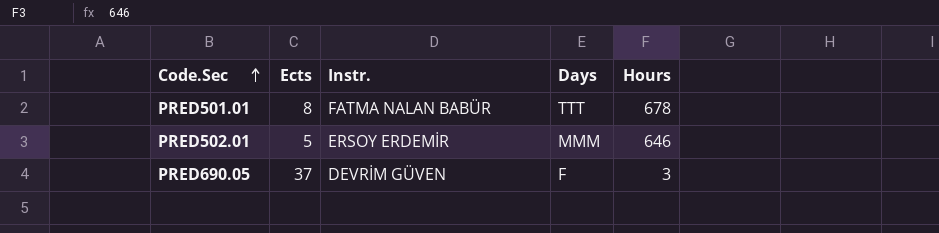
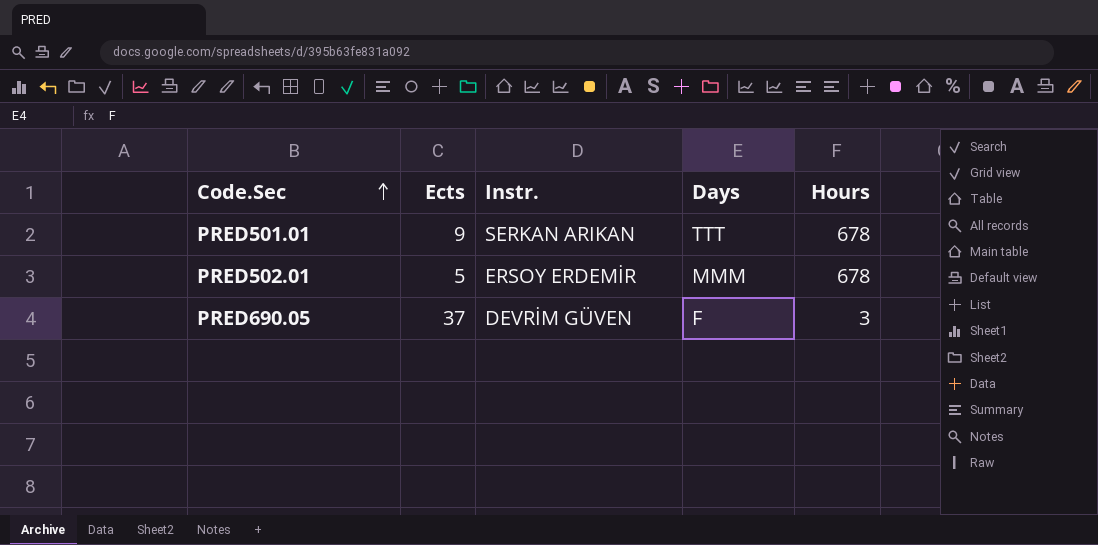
PRED501.01 | Ects: 8 -> 9
PRED501.01 | Instr.: FATMA NALAN BABÜR -> SERKAN ARIKAN
PRED502.01 | Hours: 646 -> 678

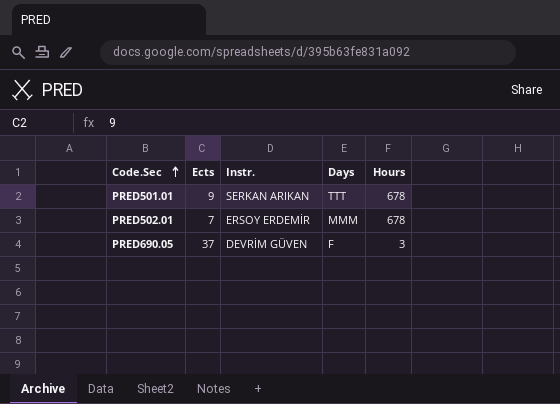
PRED502.01 | Ects: 5 -> 7

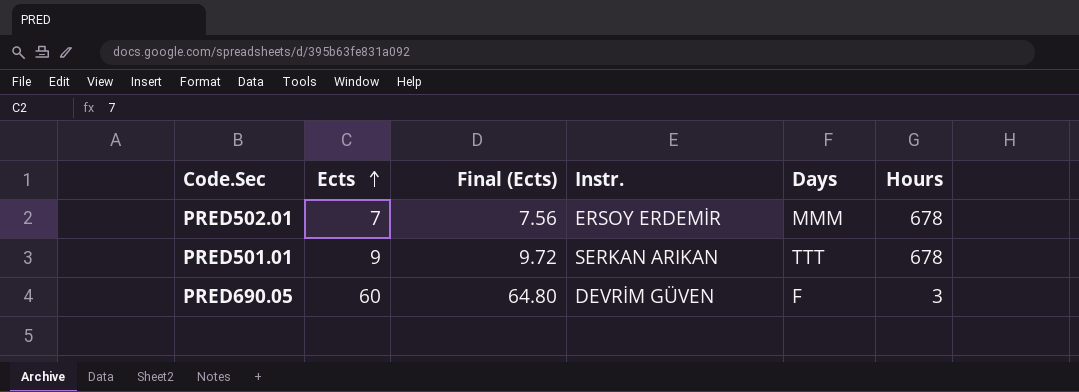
row order: Code.Sec ascending -> Ects ascending
column Final (Ects) | formula: none -> [Ects] * 1.08
PRED690.05 | Ects: 37 -> 60

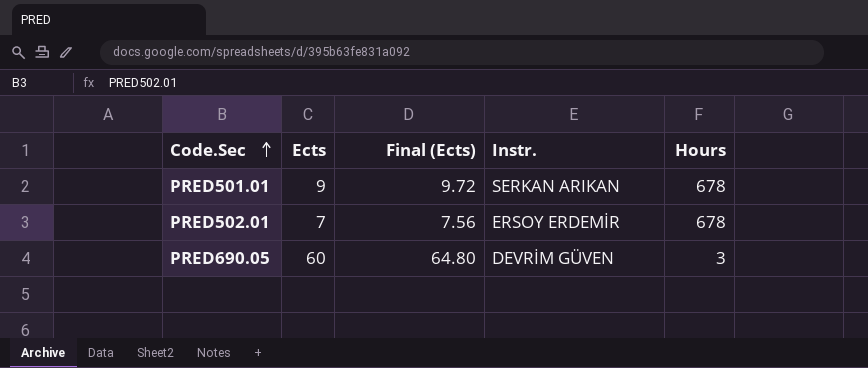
row order: Ects ascending -> Code.Sec ascending
column Days | position: 5 -> none

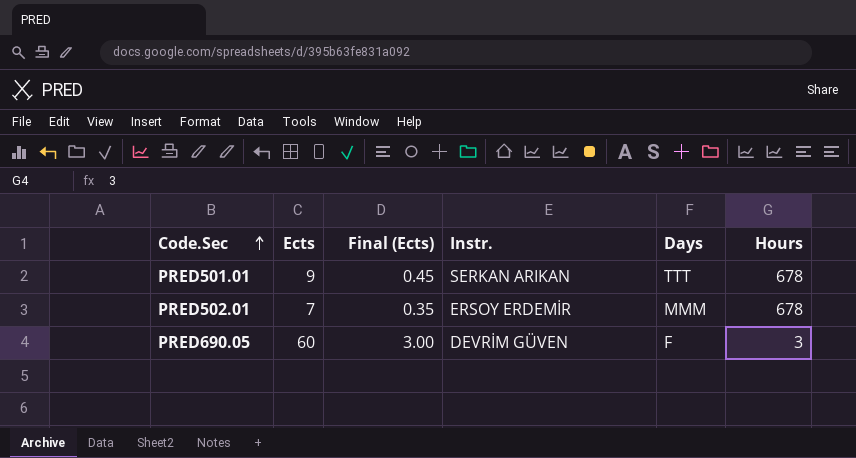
column Final (Ects) | formula: [Ects] * 1.08 -> [Ects] * 0.05
column Days | position: none -> 5

